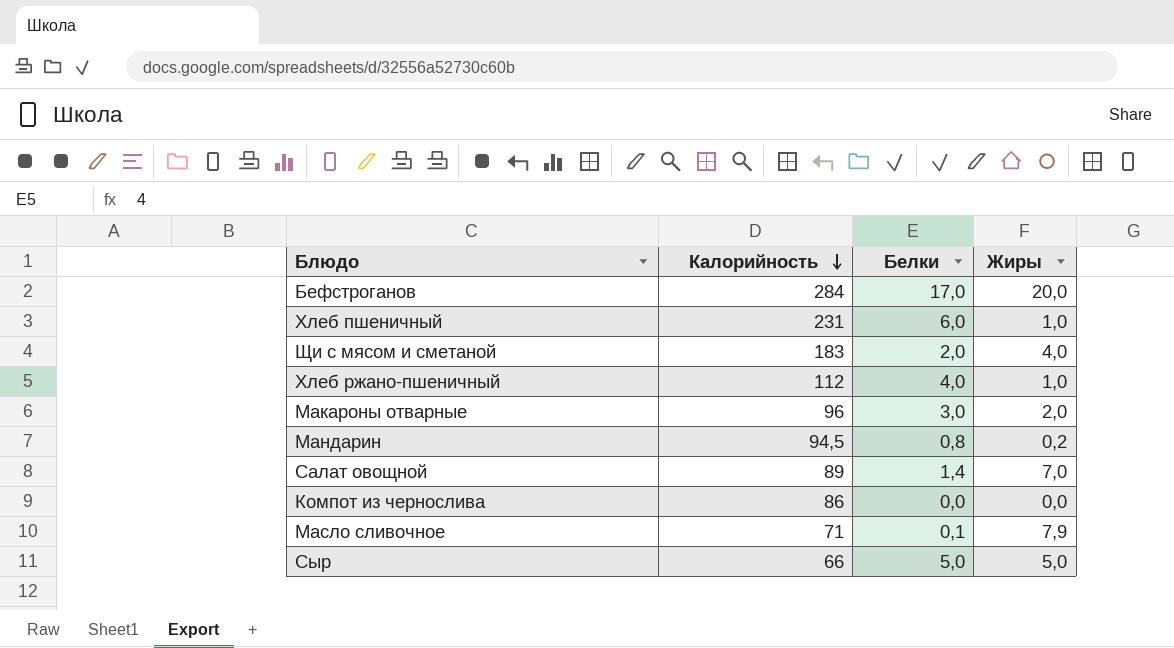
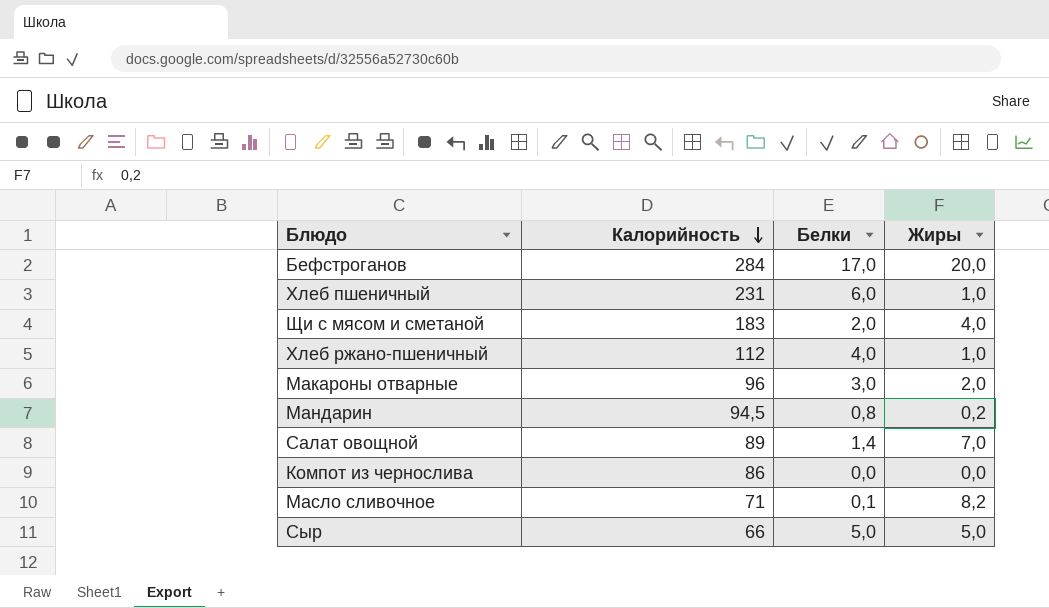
Масло сливочное | Жиры: 7,9 -> 8,2

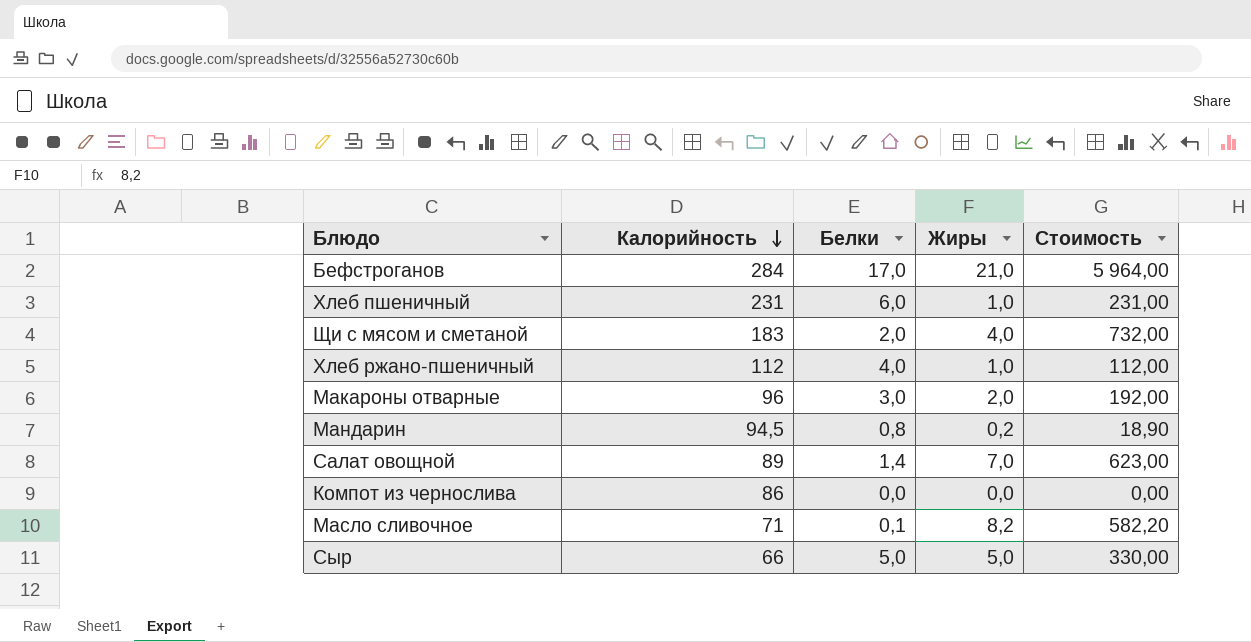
column Стоимость | formula: none -> [Калорийность] * [Жиры]
Бефстроганов | Жиры: 20,0 -> 21,0

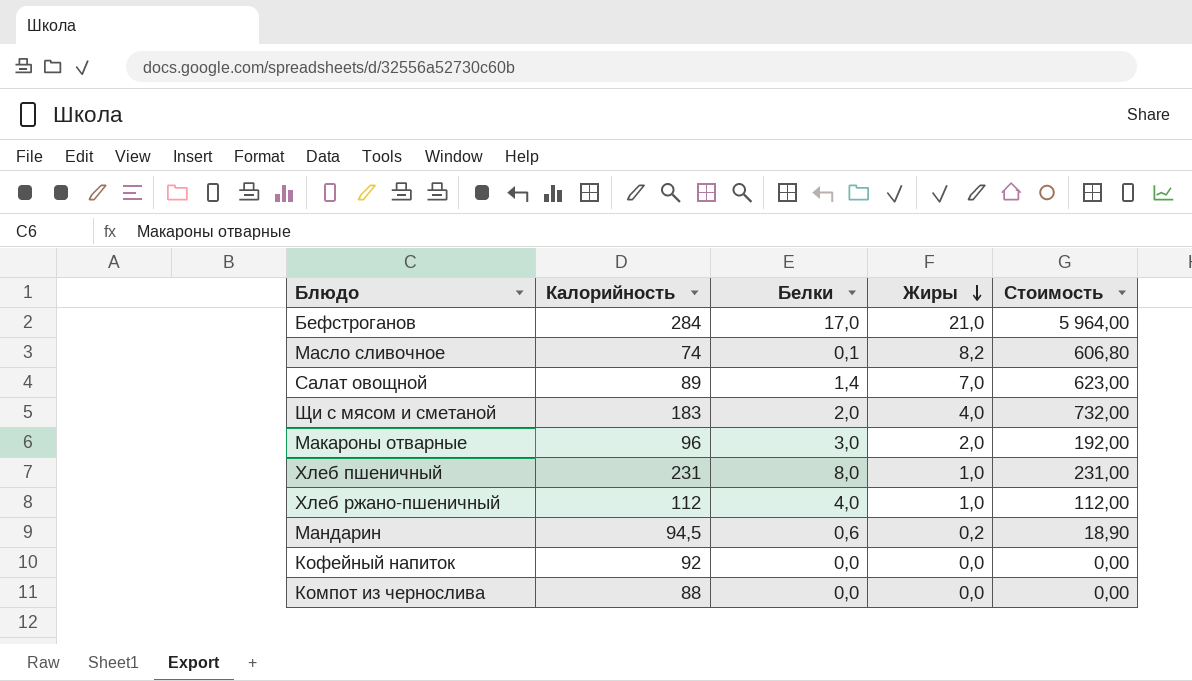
row order: Калорийность descending -> Жиры descending
row Сыр: 66 | 5,0 | 5,0 | 330,00 -> none
Масло сливочное | Калорийность: 71 -> 74
Масло сливочное | Стоимость: 582,20 -> 606,80
Хлеб пшеничный | Белки: 6,0 -> 8,0
Мандарин | Белки: 0,8 -> 0,6
row Кофейный напиток: none -> 92 | 0,0 | 0,0 | 0,00
Компот из чернослива | Калорийность: 86 -> 88

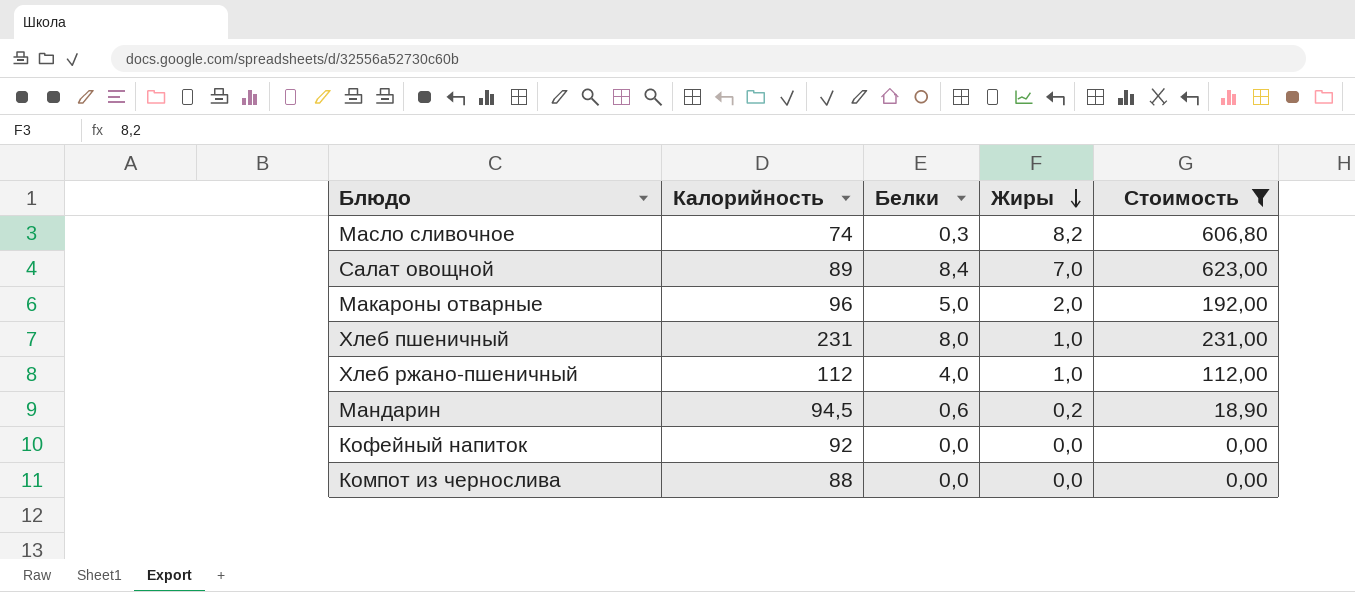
filter: none -> Стоимость <= 623,00
Масло сливочное | Белки: 0,1 -> 0,3
Салат овощной | Белки: 1,4 -> 8,4
Макароны отварные | Белки: 3,0 -> 5,0

